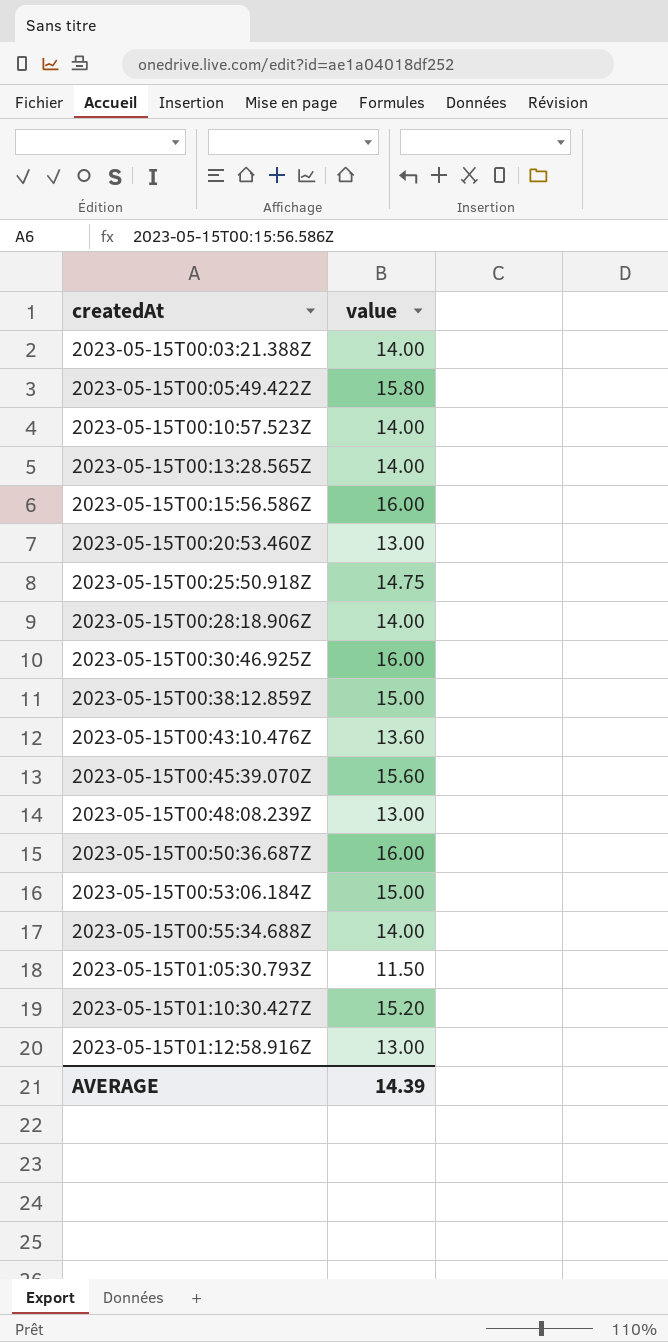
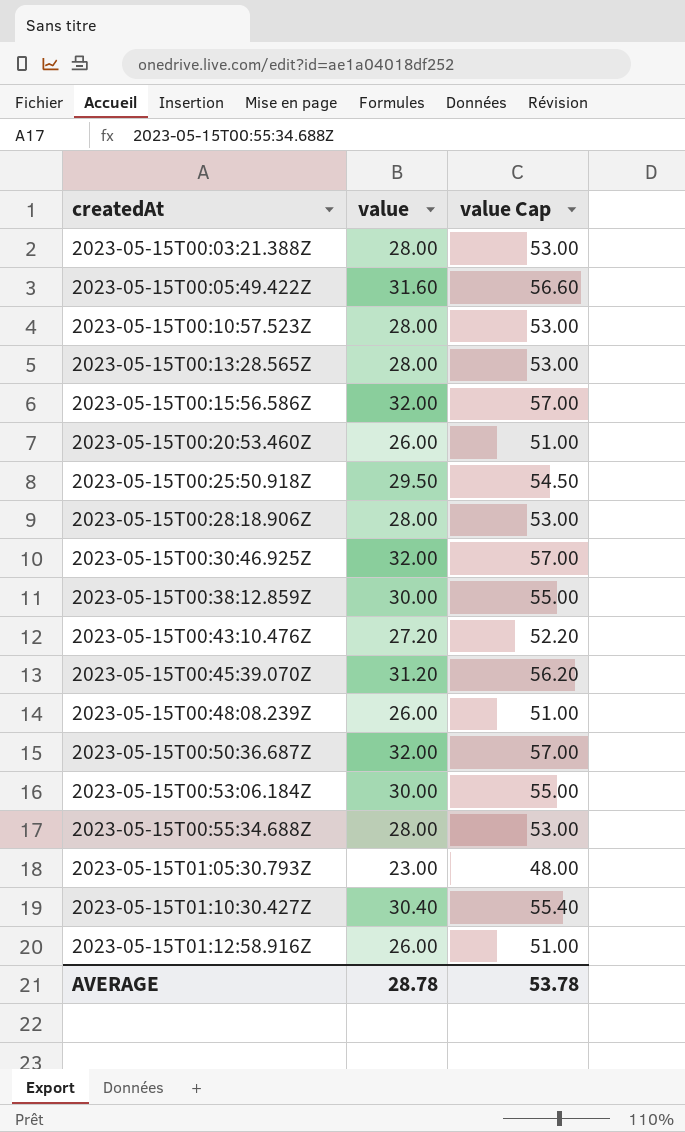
column value Cap | formula: none -> [value] + 25
2023-05-15T00:03:21.388Z | value: 14.00 -> 28.00
2023-05-15T00:05:49.422Z | value: 15.80 -> 31.60
2023-05-15T00:10:57.523Z | value: 14.00 -> 28.00
2023-05-15T00:13:28.565Z | value: 14.00 -> 28.00
2023-05-15T00:15:56.586Z | value: 16.00 -> 32.00
2023-05-15T00:20:53.460Z | value: 13.00 -> 26.00
2023-05-15T00:25:50.918Z | value: 14.75 -> 29.50
2023-05-15T00:28:18.906Z | value: 14.00 -> 28.00
2023-05-15T00:30:46.925Z | value: 16.00 -> 32.00
2023-05-15T00:38:12.859Z | value: 15.00 -> 30.00
2023-05-15T00:43:10.476Z | value: 13.60 -> 27.20
2023-05-15T00:45:39.070Z | value: 15.60 -> 31.20
2023-05-15T00:48:08.239Z | value: 13.00 -> 26.00
2023-05-15T00:50:36.687Z | value: 16.00 -> 32.00
2023-05-15T00:53:06.184Z | value: 15.00 -> 30.00
2023-05-15T00:55:34.688Z | value: 14.00 -> 28.00
2023-05-15T01:05:30.793Z | value: 11.50 -> 23.00
2023-05-15T01:10:30.427Z | value: 15.20 -> 30.40
2023-05-15T01:12:58.916Z | value: 13.00 -> 26.00
AVERAGE | value: 14.39 -> 28.78

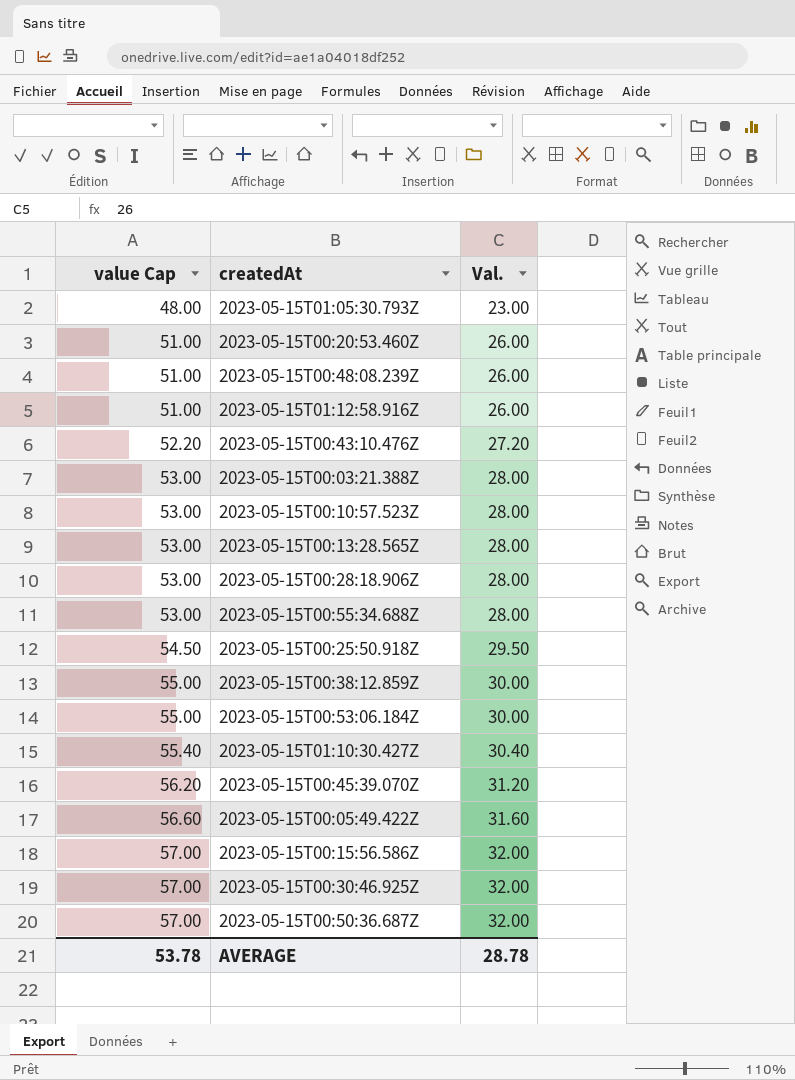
row order: createdAt ascending -> value Cap ascending
column value Cap | position: 3 -> 1
column name: value -> Val.

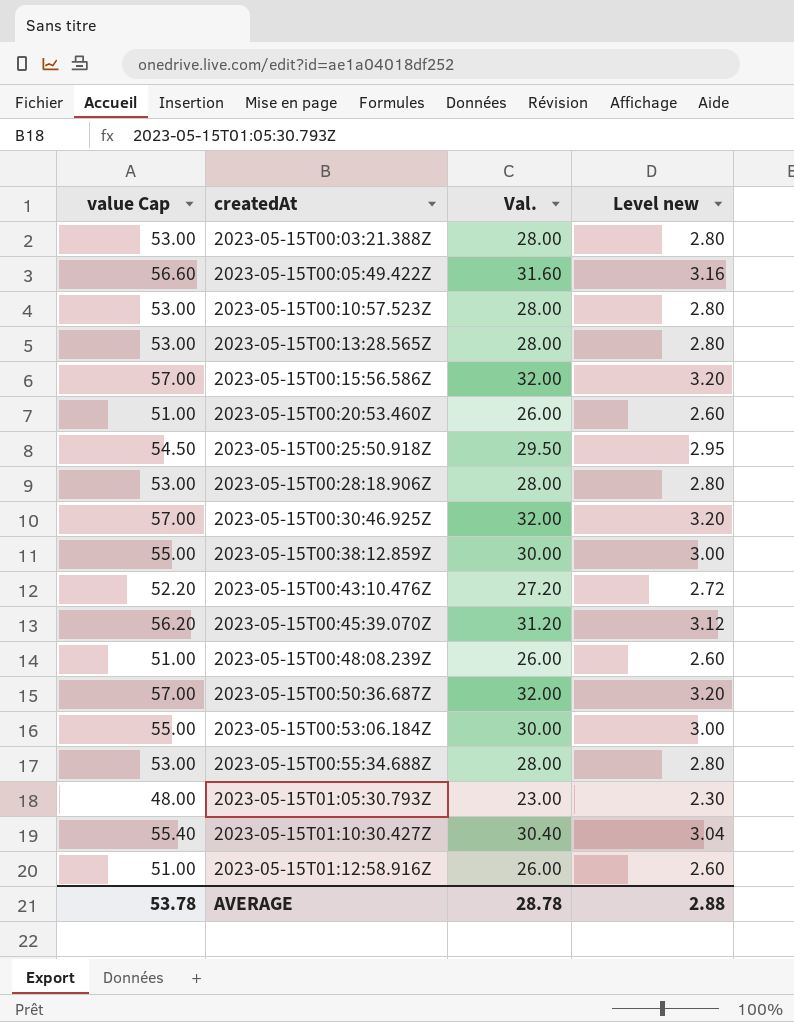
row order: value Cap ascending -> createdAt ascending
column Level new | formula: none -> [Val.] * 0.1

